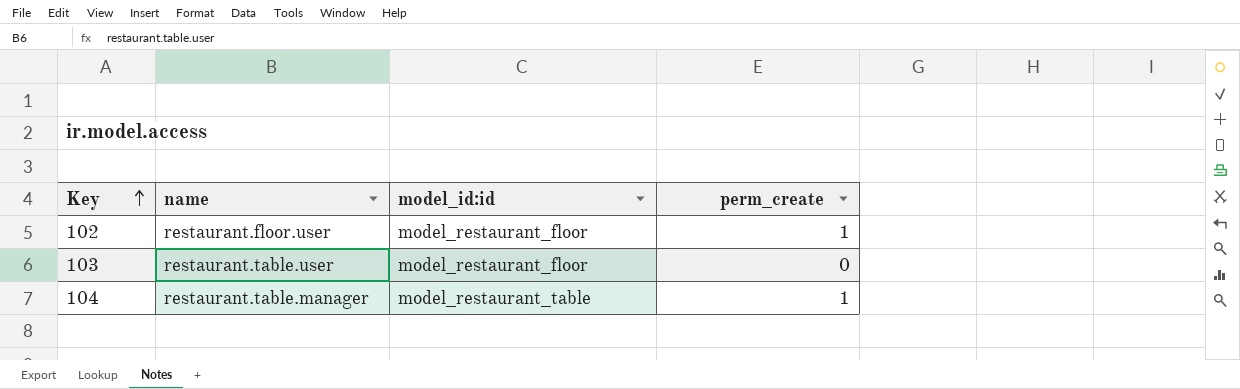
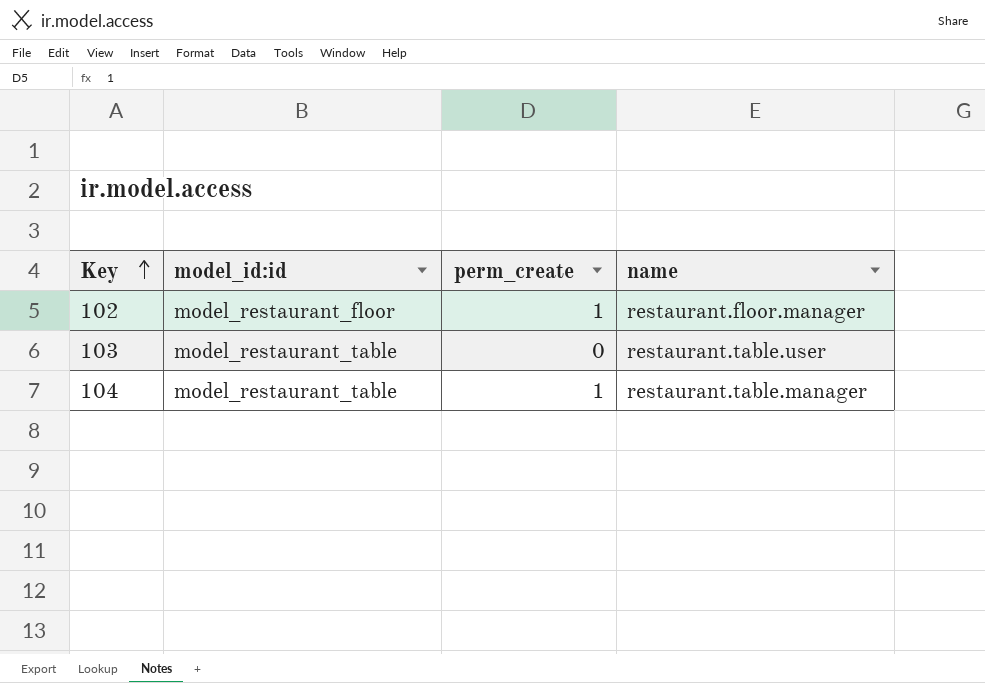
column name | position: 2 -> 4
102 | name: restaurant.floor.user -> restaurant.floor.manager
103 | model_id:id: model_restaurant_floor -> model_restaurant_table

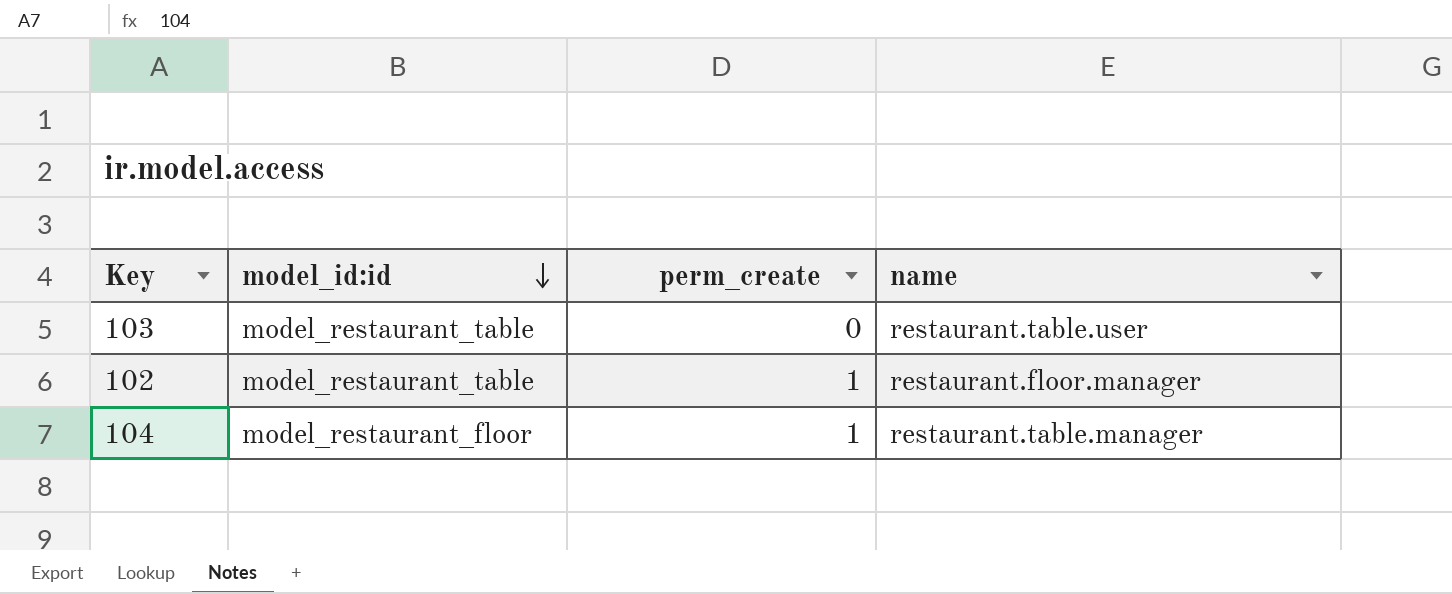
row order: Key ascending -> model_id:id descending
102 | model_id:id: model_restaurant_floor -> model_restaurant_table
104 | model_id:id: model_restaurant_table -> model_restaurant_floor

